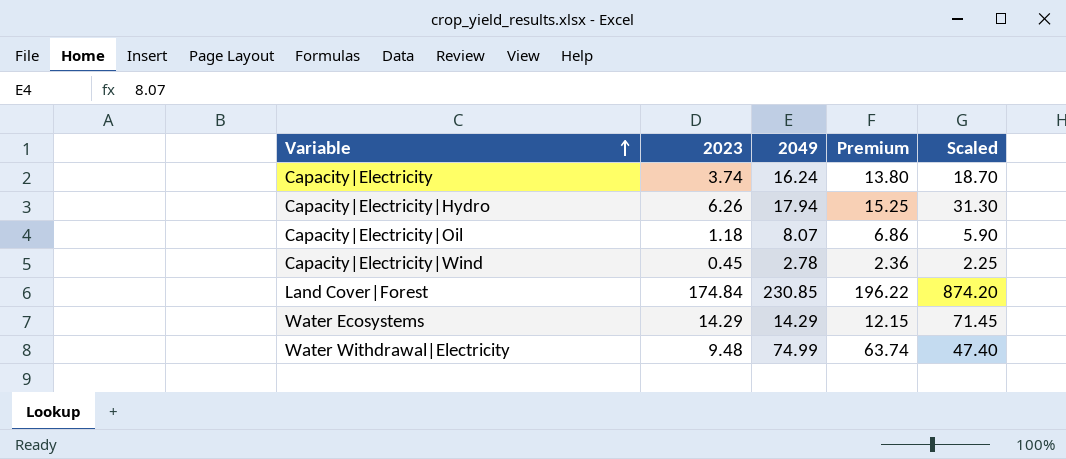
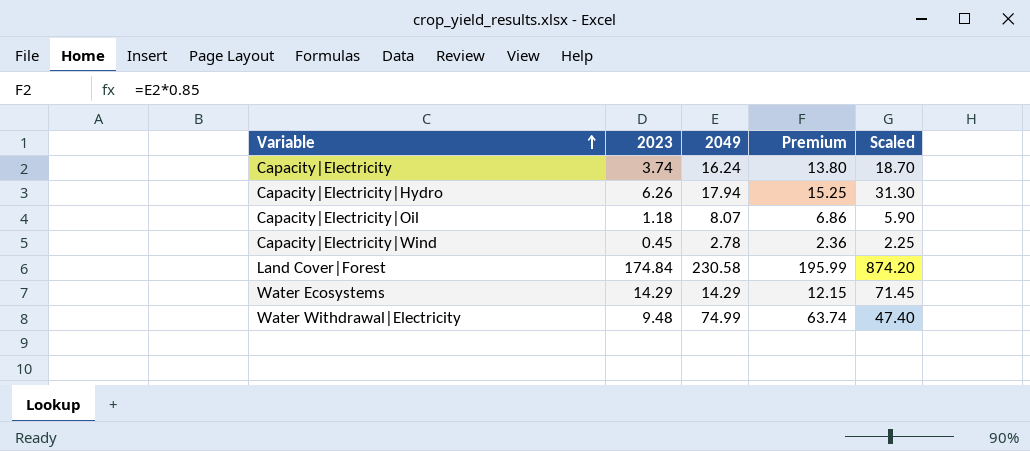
Land Cover|Forest | 2049: 230.85 -> 230.58
Land Cover|Forest | Premium: 196.22 -> 195.99

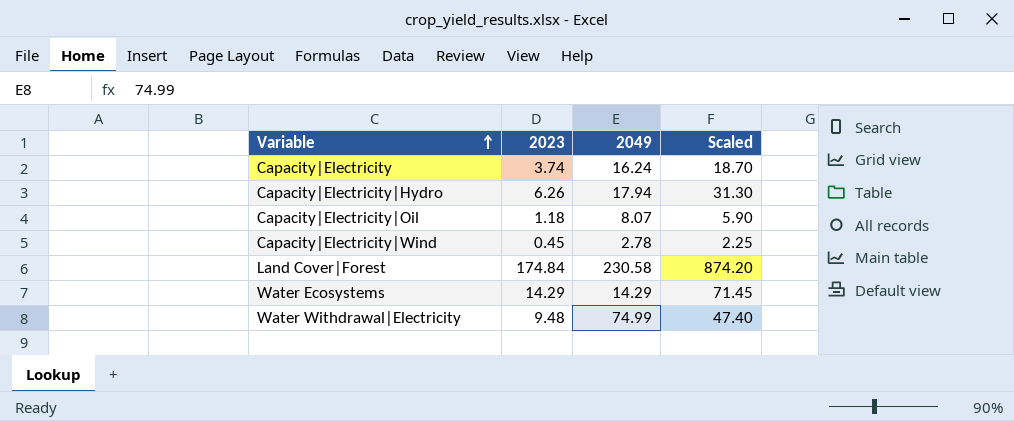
column Premium | formula: [2049] * 0.85 -> none

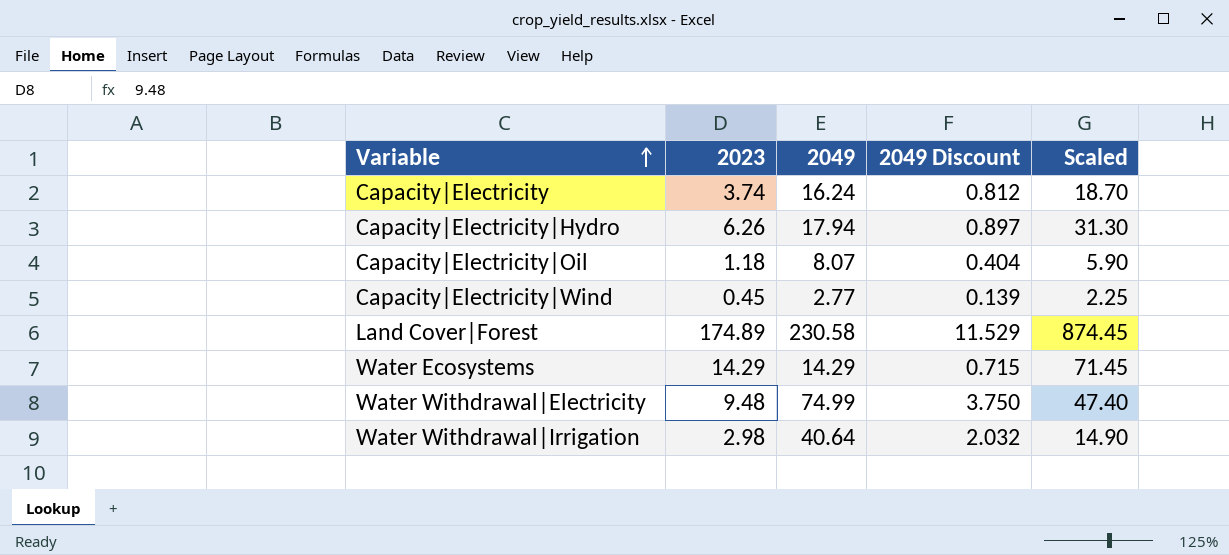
column 2049 Discount | formula: none -> [2049] * 0.05
Capacity|Electricity|Wind | 2049: 2.78 -> 2.77
Land Cover|Forest | 2023: 174.84 -> 174.89
Land Cover|Forest | Scaled: 874.20 -> 874.45
row Water Withdrawal|Irrigation: none -> 2.98 | 40.64 | 2.032 | 14.90

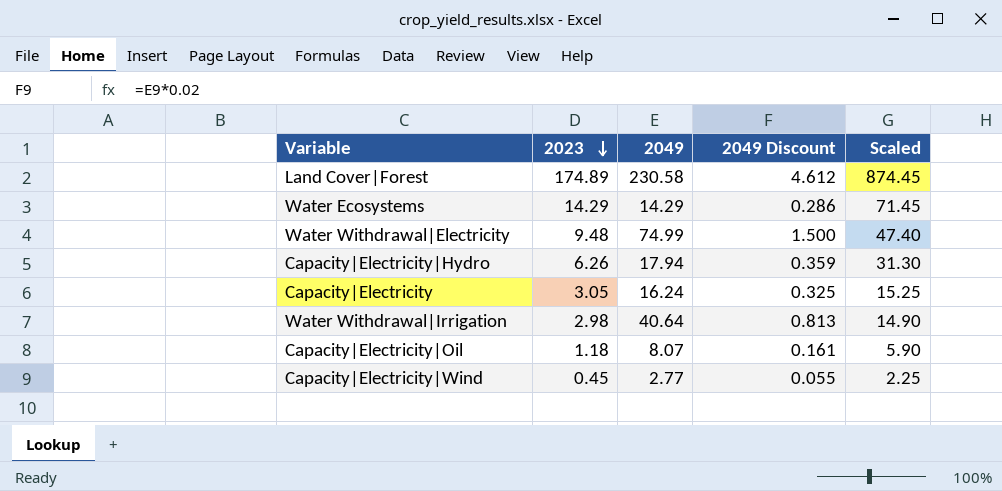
row order: Variable ascending -> 2023 descending
column 2049 Discount | formula: [2049] * 0.05 -> [2049] * 0.02
Capacity|Electricity | 2023: 3.74 -> 3.05
Capacity|Electricity | Scaled: 18.70 -> 15.25

